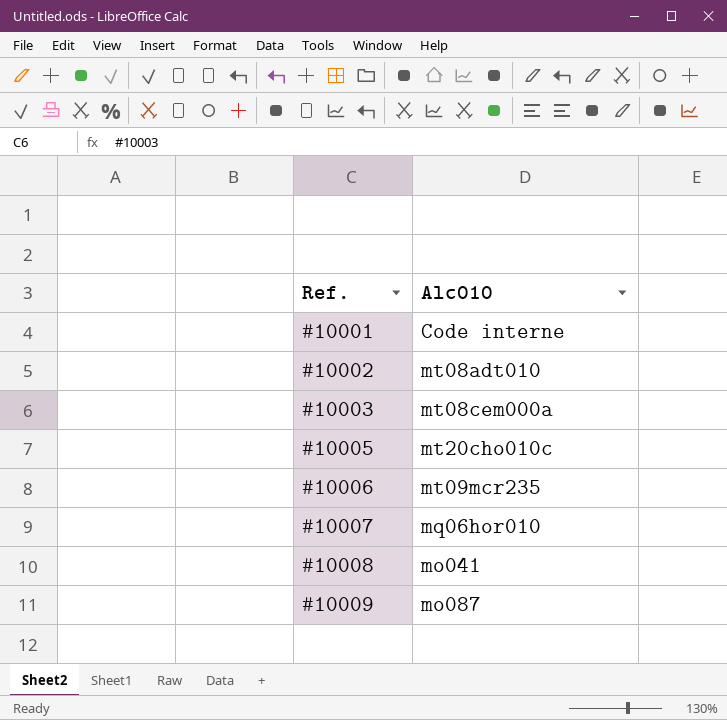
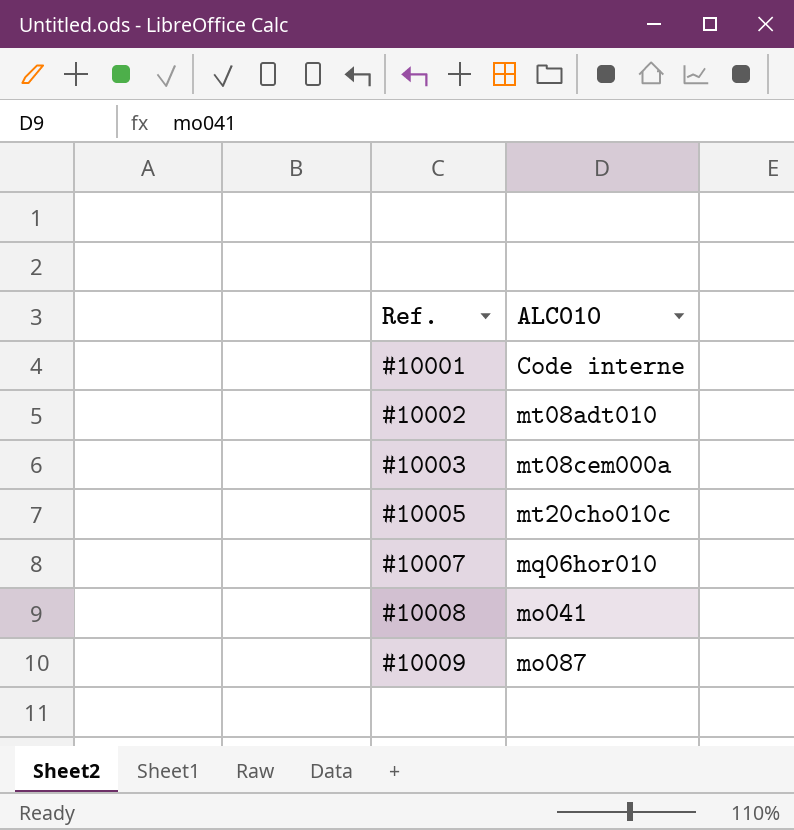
column name: Alc010 -> ALC010
row #10006: mt09mcr235 -> none

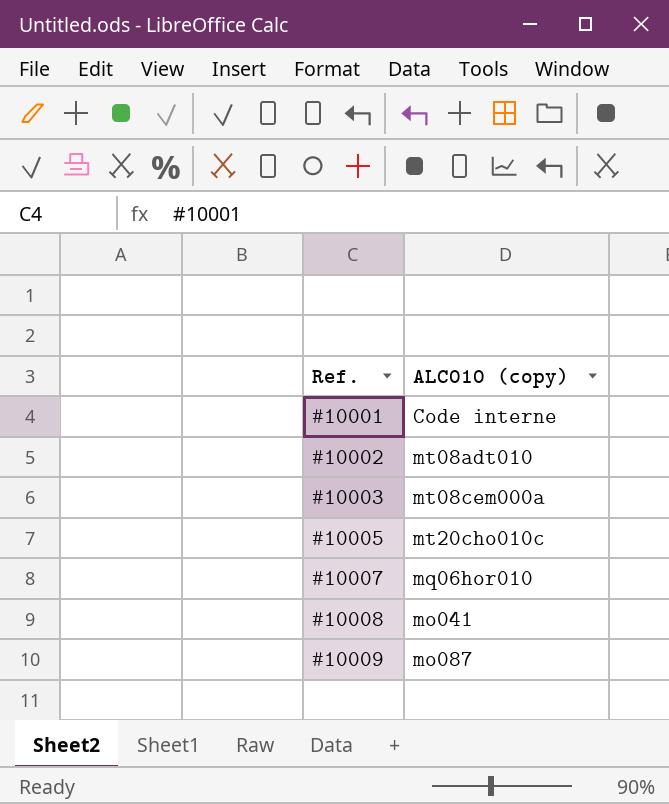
column name: ALC010 -> ALC010 (copy)

